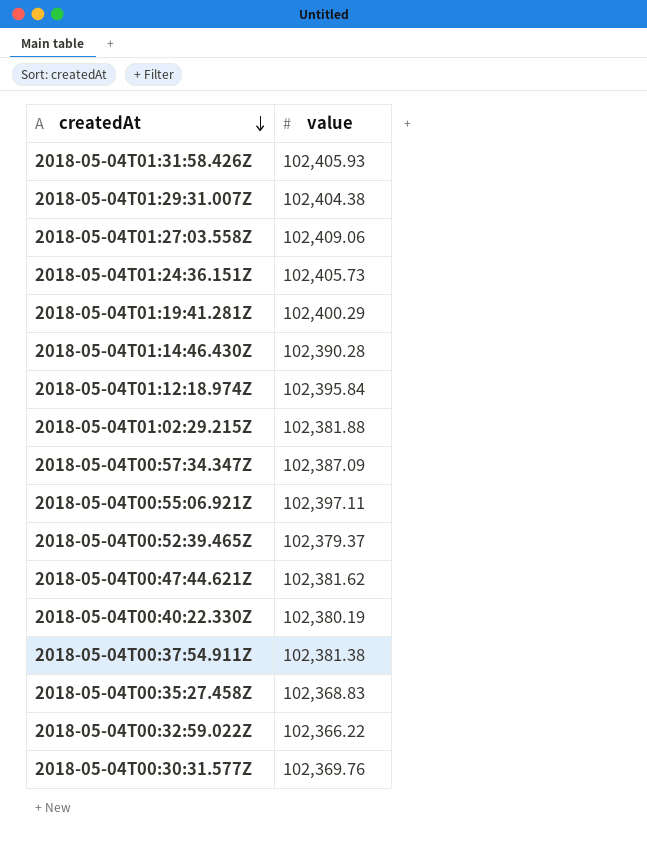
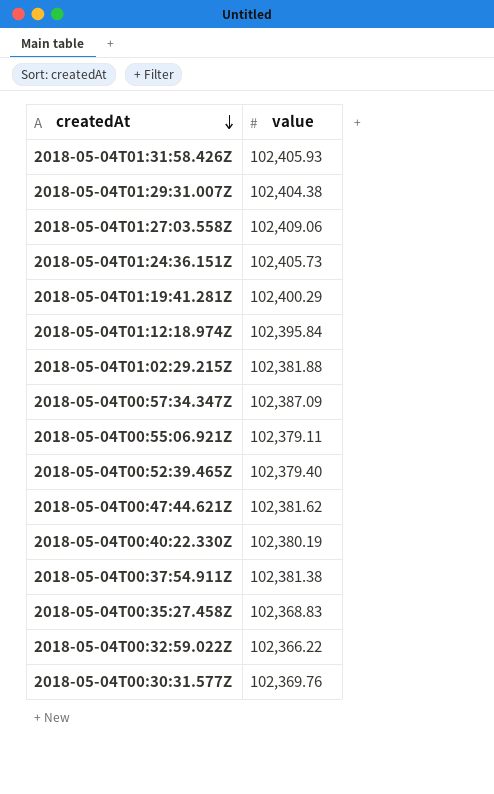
row 2018-05-04T01:14:46.430Z: 102,390.28 -> none
2018-05-04T00:55:06.921Z | value: 102,397.11 -> 102,379.11
2018-05-04T00:52:39.465Z | value: 102,379.37 -> 102,379.40

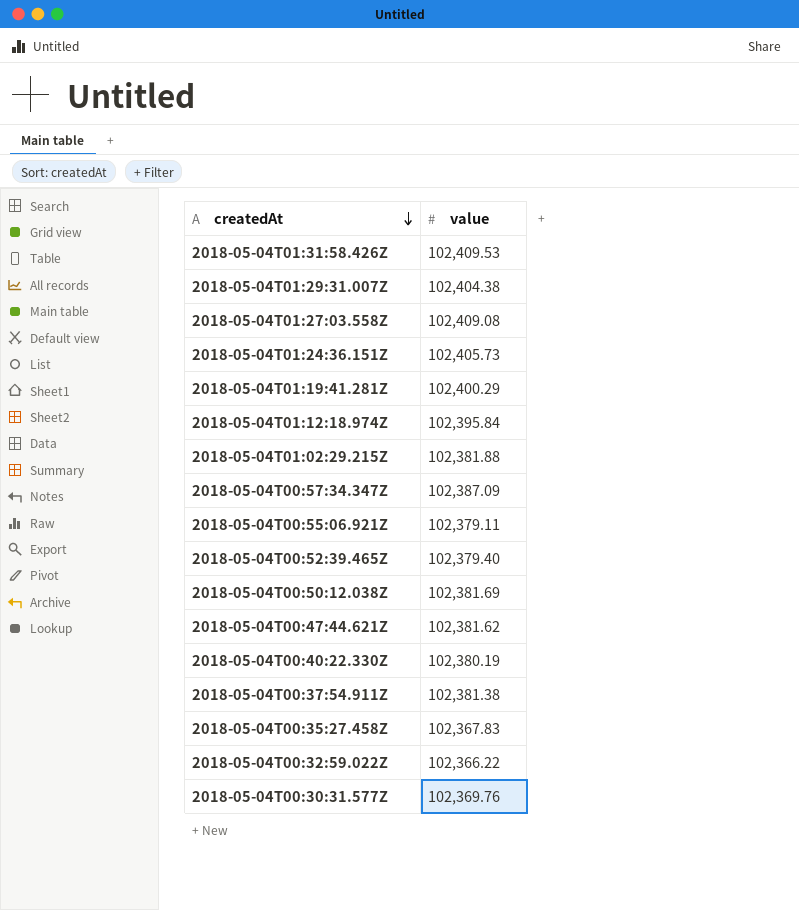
2018-05-04T01:31:58.426Z | value: 102,405.93 -> 102,409.53
2018-05-04T01:27:03.558Z | value: 102,409.06 -> 102,409.08
row 2018-05-04T00:50:12.038Z: none -> 102,381.69
2018-05-04T00:35:27.458Z | value: 102,368.83 -> 102,367.83

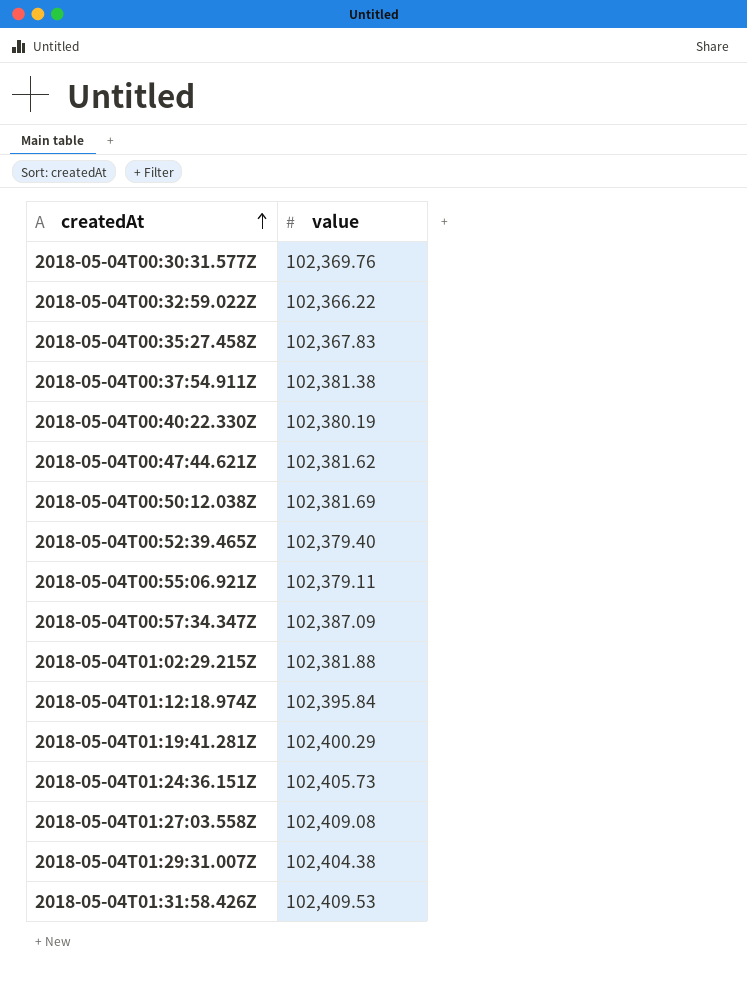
row order: createdAt descending -> createdAt ascending

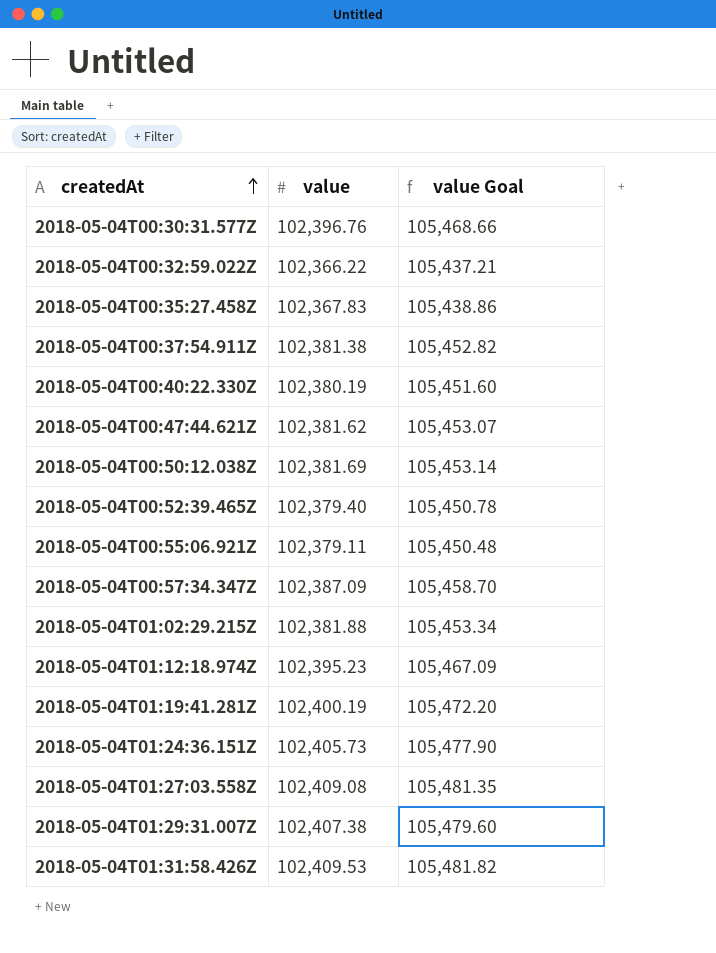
column value Goal | formula: none -> [value] * 1.03
2018-05-04T00:30:31.577Z | value: 102,369.76 -> 102,396.76
2018-05-04T01:12:18.974Z | value: 102,395.84 -> 102,395.23
2018-05-04T01:19:41.281Z | value: 102,400.29 -> 102,400.19
2018-05-04T01:29:31.007Z | value: 102,404.38 -> 102,407.38

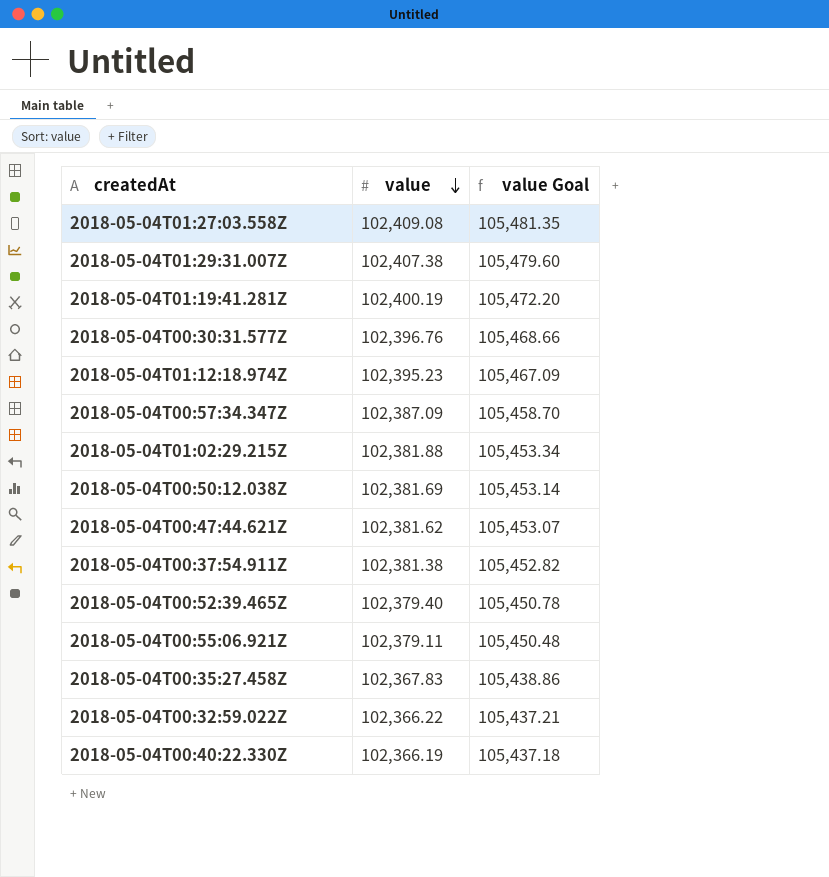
row order: createdAt ascending -> value descending
row 2018-05-04T01:24:36.151Z: 102,405.73 | 105,477.90 -> none
row 2018-05-04T01:31:58.426Z: 102,409.53 | 105,481.82 -> none
2018-05-04T00:40:22.330Z | value: 102,380.19 -> 102,366.19
2018-05-04T00:40:22.330Z | value Goal: 105,451.60 -> 105,437.18

